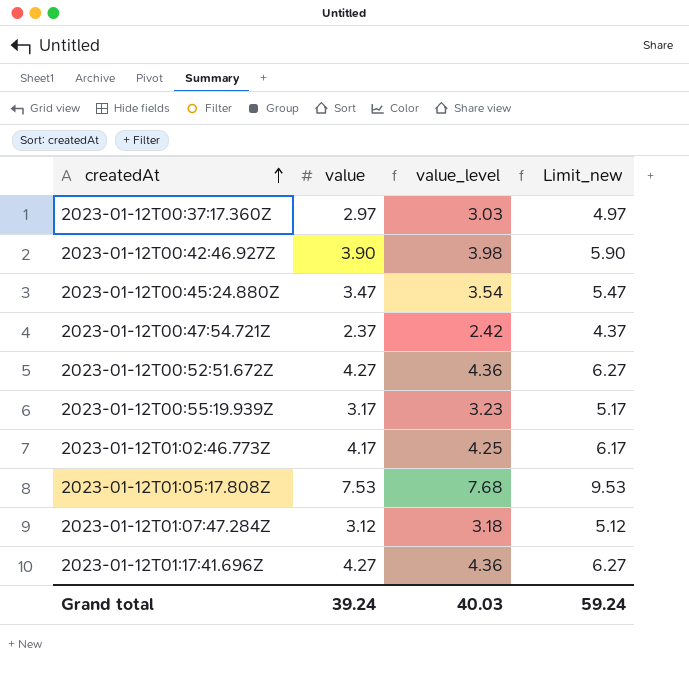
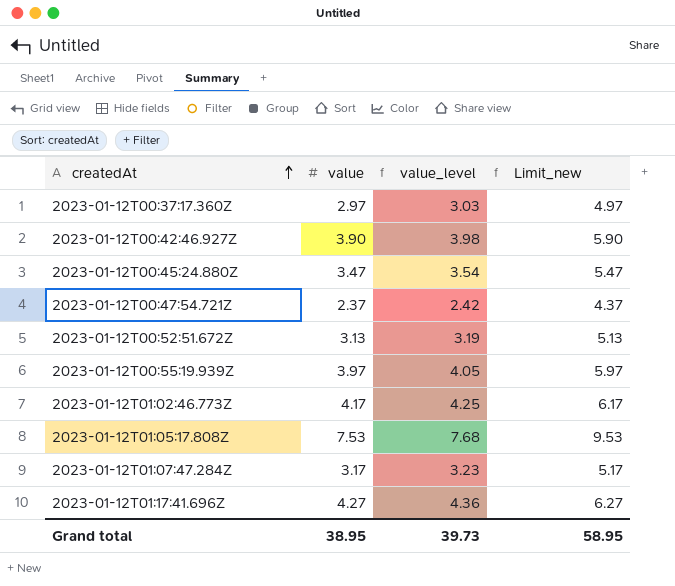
2023-01-12T00:52:51.672Z | value: 4.27 -> 3.13
2023-01-12T00:52:51.672Z | value_level: 4.36 -> 3.19
2023-01-12T00:52:51.672Z | Limit_new: 6.27 -> 5.13
2023-01-12T00:55:19.939Z | value: 3.17 -> 3.97
2023-01-12T00:55:19.939Z | value_level: 3.23 -> 4.05
2023-01-12T00:55:19.939Z | Limit_new: 5.17 -> 5.97
2023-01-12T01:07:47.284Z | value: 3.12 -> 3.17
2023-01-12T01:07:47.284Z | value_level: 3.18 -> 3.23
2023-01-12T01:07:47.284Z | Limit_new: 5.12 -> 5.17
Grand total | value: 39.24 -> 38.95
Grand total | value_level: 40.03 -> 39.73
Grand total | Limit_new: 59.24 -> 58.95

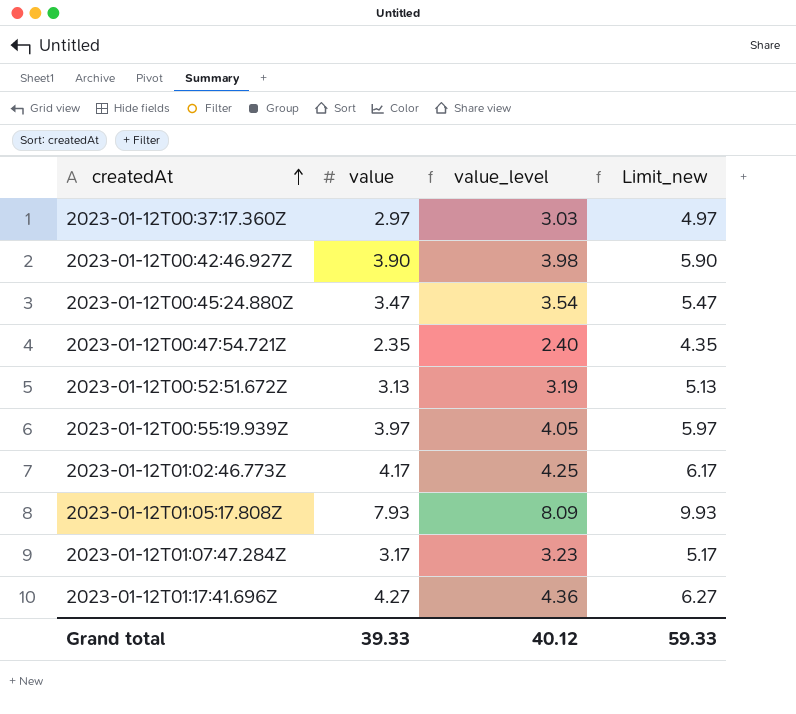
2023-01-12T00:47:54.721Z | value: 2.37 -> 2.35
2023-01-12T00:47:54.721Z | value_level: 2.42 -> 2.40
2023-01-12T00:47:54.721Z | Limit_new: 4.37 -> 4.35
2023-01-12T01:05:17.808Z | value: 7.53 -> 7.93
2023-01-12T01:05:17.808Z | value_level: 7.68 -> 8.09
2023-01-12T01:05:17.808Z | Limit_new: 9.53 -> 9.93
Grand total | value: 38.95 -> 39.33
Grand total | value_level: 39.73 -> 40.12
Grand total | Limit_new: 58.95 -> 59.33

